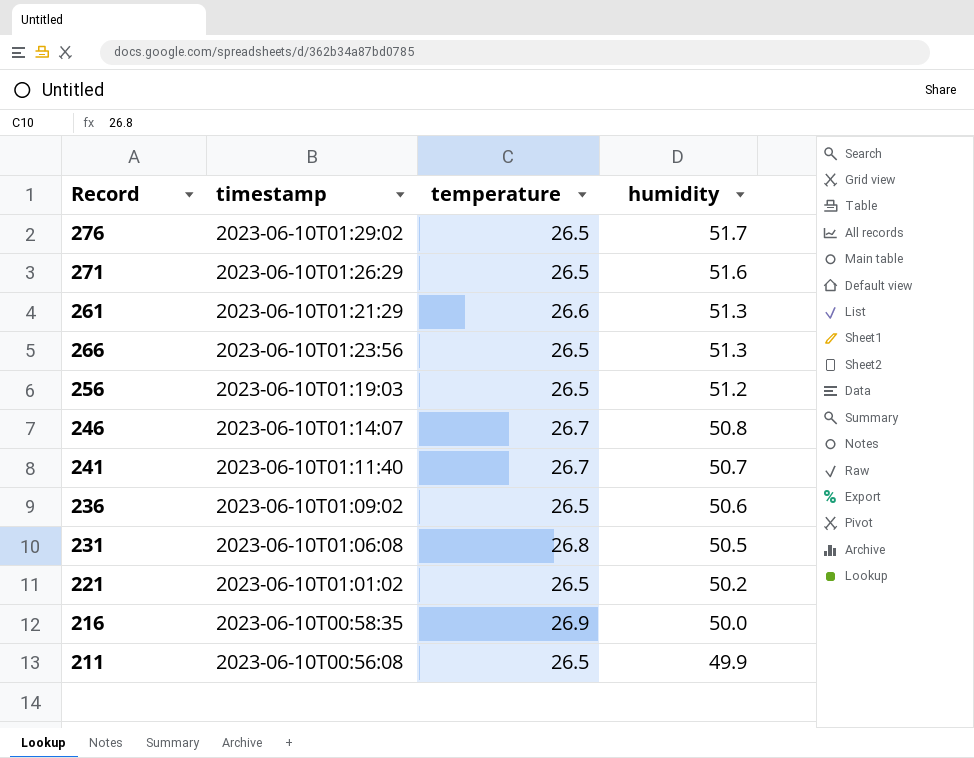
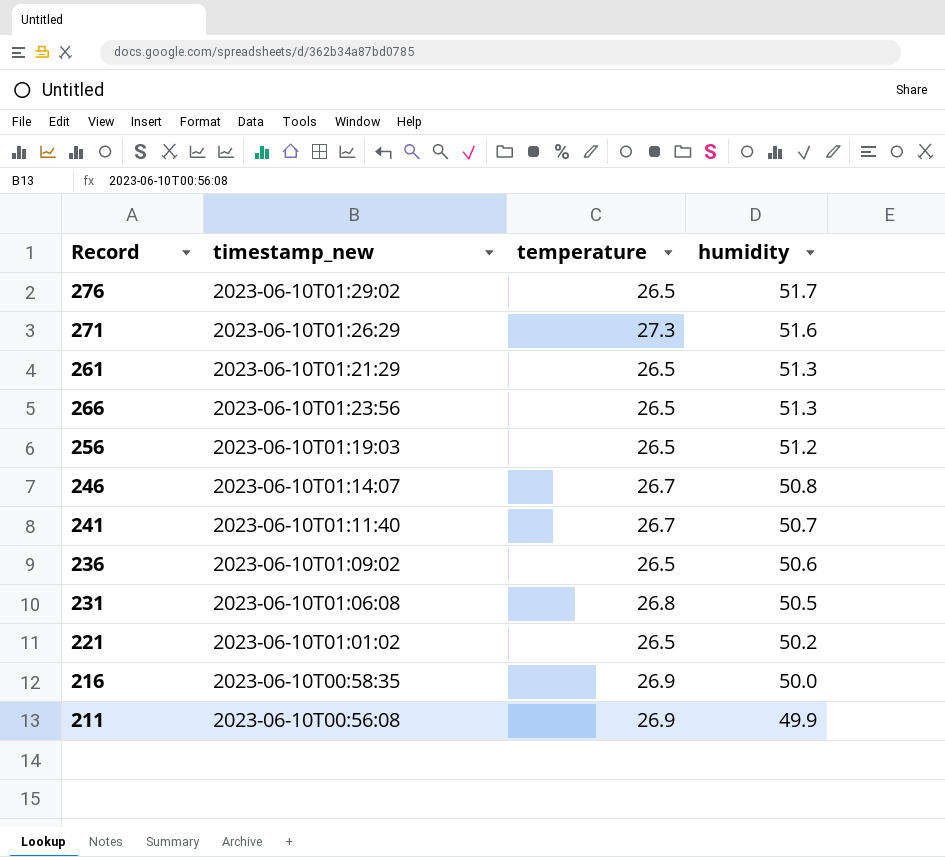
column name: timestamp -> timestamp_new
271 | temperature: 26.5 -> 27.3
261 | temperature: 26.6 -> 26.5
211 | temperature: 26.5 -> 26.9

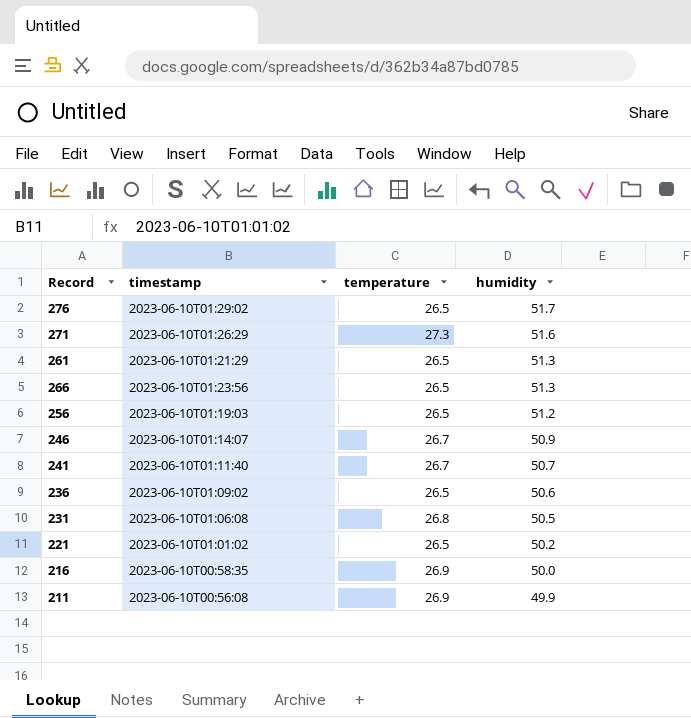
column name: timestamp_new -> timestamp
246 | humidity: 50.8 -> 50.9

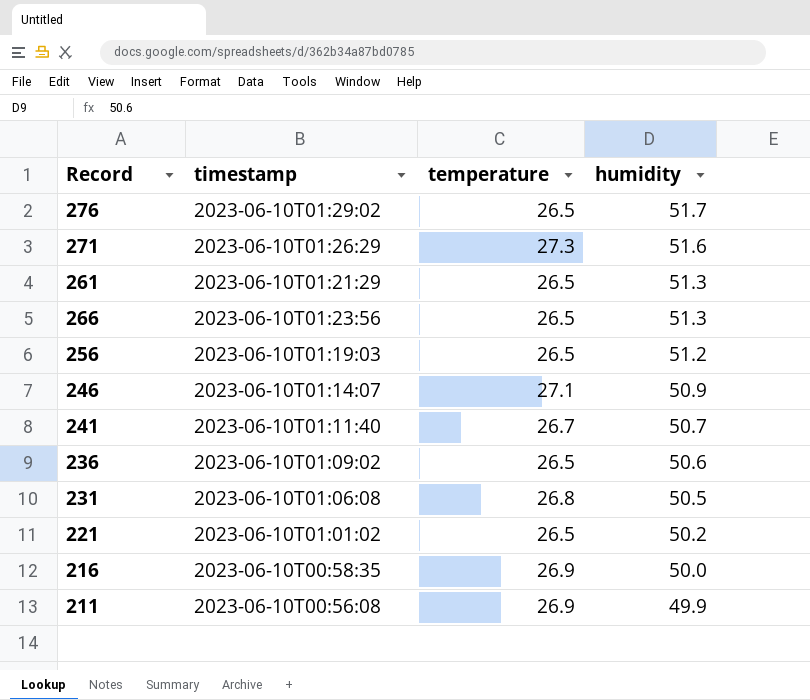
246 | temperature: 26.7 -> 27.1

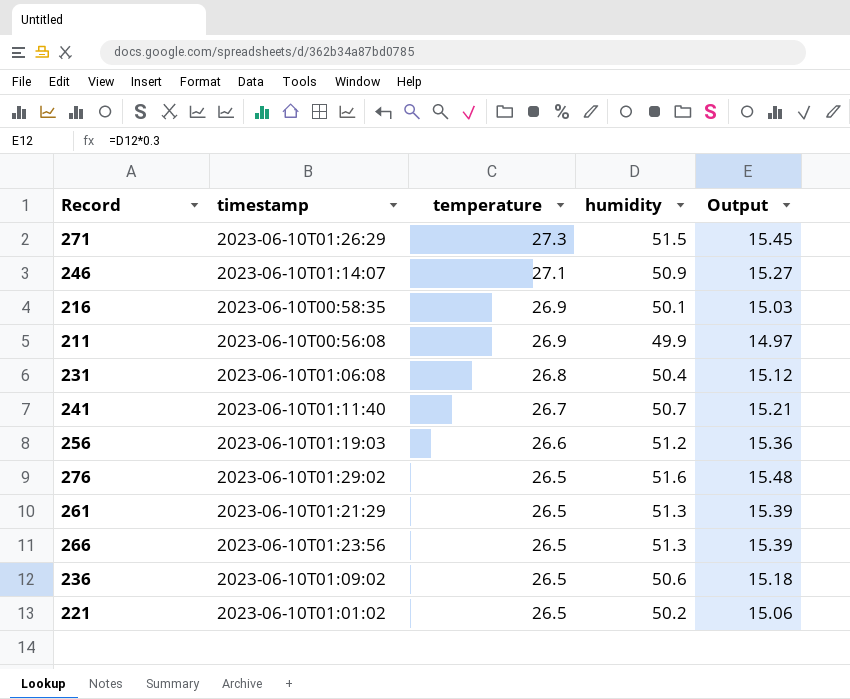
row order: humidity descending -> temperature descending
column Output | formula: none -> [humidity] * 0.3
271 | humidity: 51.6 -> 51.5
216 | humidity: 50.0 -> 50.1
231 | humidity: 50.5 -> 50.4
256 | temperature: 26.5 -> 26.6
276 | humidity: 51.7 -> 51.6

